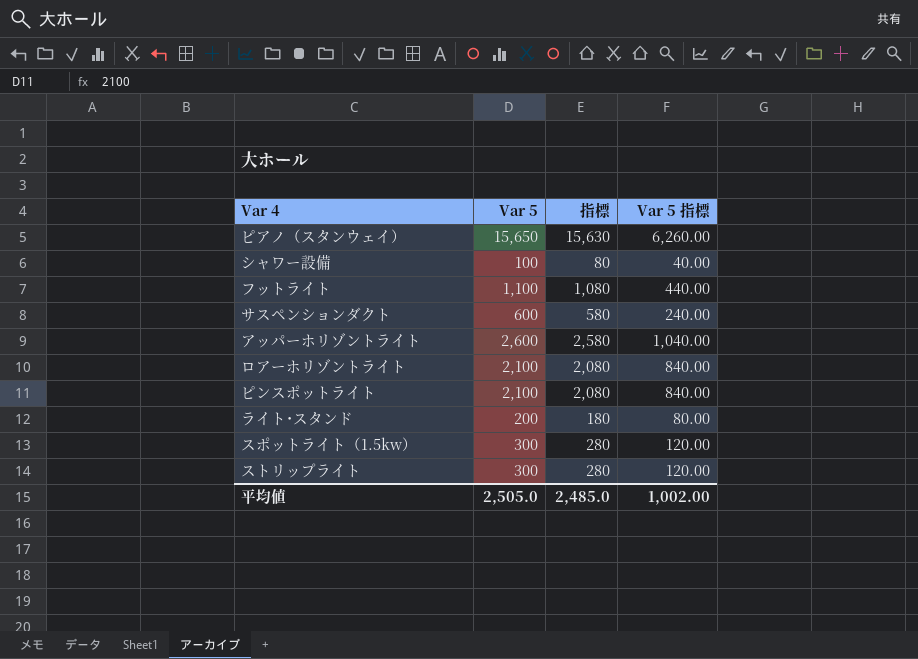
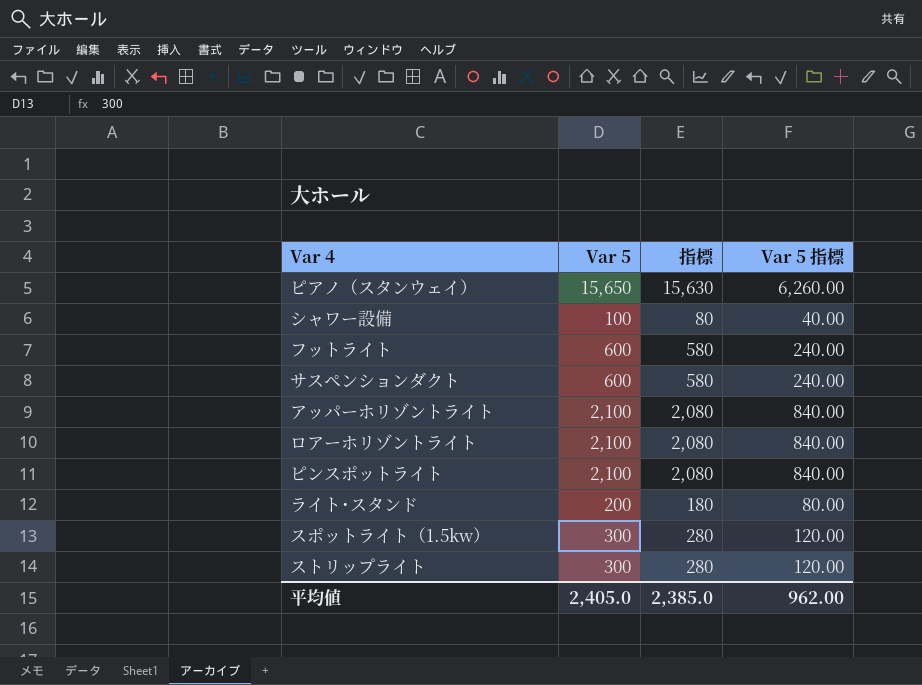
フットライト | Var 5: 1,100 -> 600
フットライト | 指標: 1,080 -> 580
フットライト | Var 5 指標: 440.00 -> 240.00
アッパーホリゾントライト | Var 5: 2,600 -> 2,100
アッパーホリゾントライト | 指標: 2,580 -> 2,080
アッパーホリゾントライト | Var 5 指標: 1,040.00 -> 840.00
平均値 | Var 5: 2,505.0 -> 2,405.0
平均値 | 指標: 2,485.0 -> 2,385.0
平均値 | Var 5 指標: 1,002.00 -> 962.00

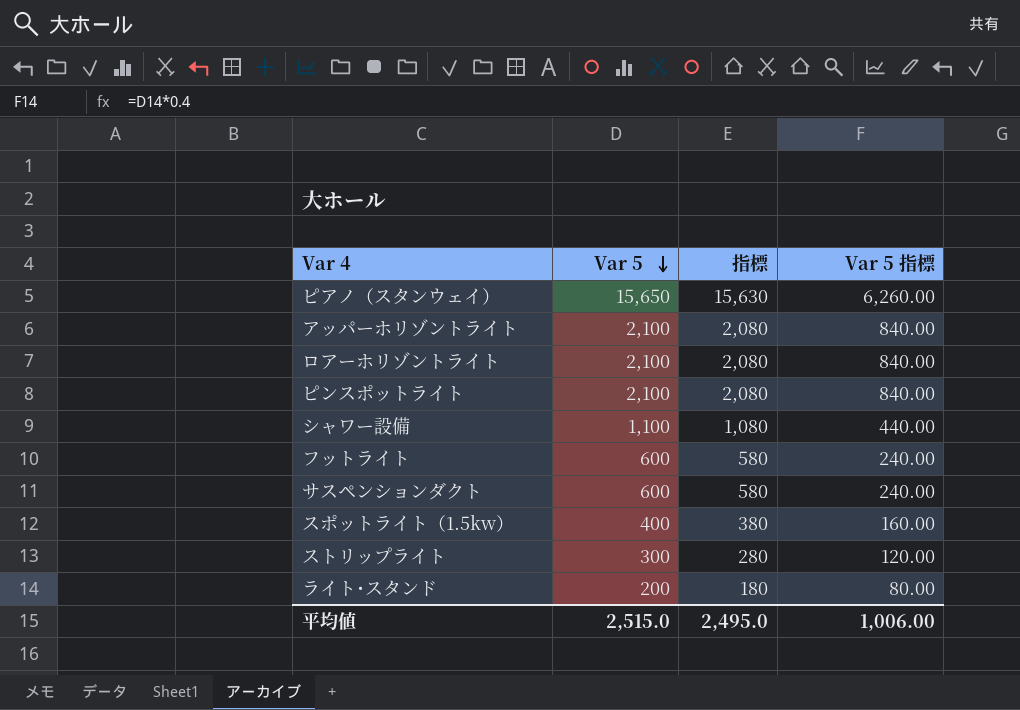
row order: none -> Var 5 descending
シャワー設備 | Var 5: 100 -> 1,100
シャワー設備 | 指標: 80 -> 1,080
シャワー設備 | Var 5 指標: 40.00 -> 440.00
スポットライト（1.5kw） | Var 5: 300 -> 400
スポットライト（1.5kw） | 指標: 280 -> 380
スポットライト（1.5kw） | Var 5 指標: 120.00 -> 160.00
平均値 | Var 5: 2,405.0 -> 2,515.0
平均値 | 指標: 2,385.0 -> 2,495.0
平均値 | Var 5 指標: 962.00 -> 1,006.00

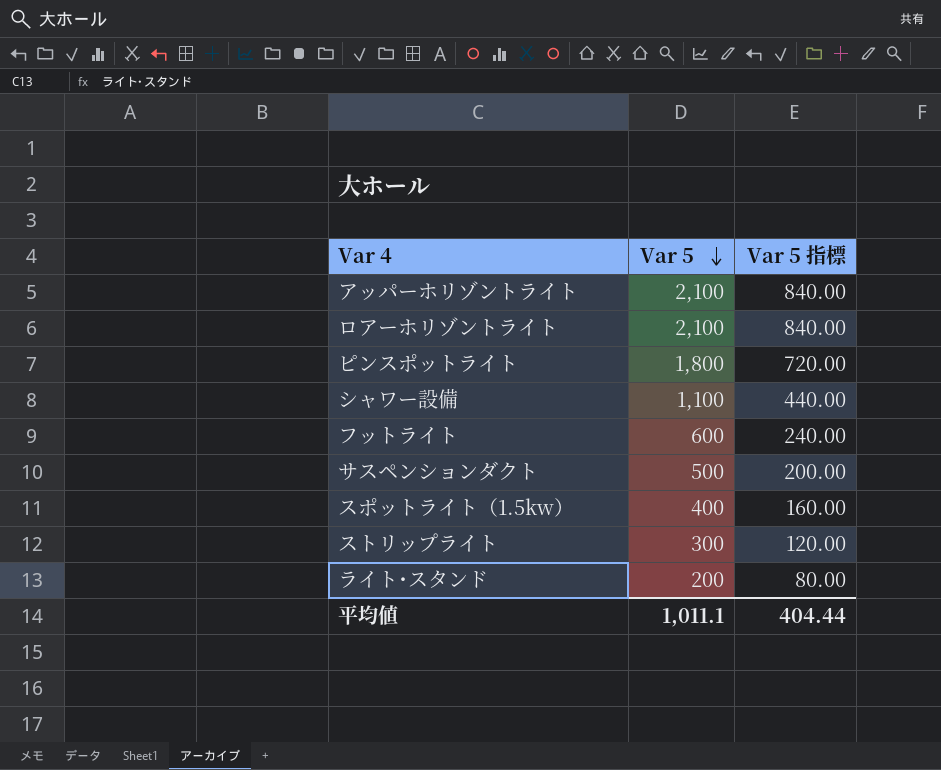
column 指標 | formula: [Var 5] - 20 -> none
row ピアノ（スタンウェイ）: 15,650 | 15,630 | 6,260.00 -> none
ピンスポットライト | Var 5: 2,100 -> 1,800
ピンスポットライト | Var 5 指標: 840.00 -> 720.00
サスペンションダクト | Var 5: 600 -> 500
サスペンションダクト | Var 5 指標: 240.00 -> 200.00
平均値 | Var 5: 2,515.0 -> 1,011.1
平均値 | Var 5 指標: 1,006.00 -> 404.44

